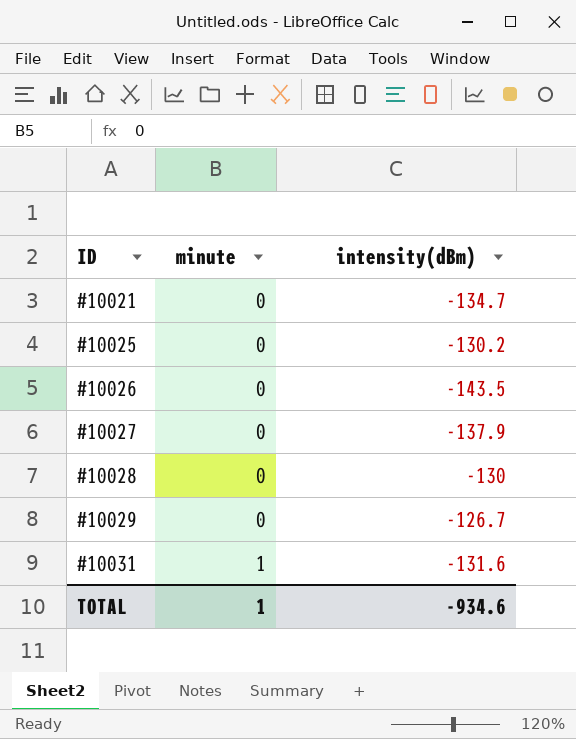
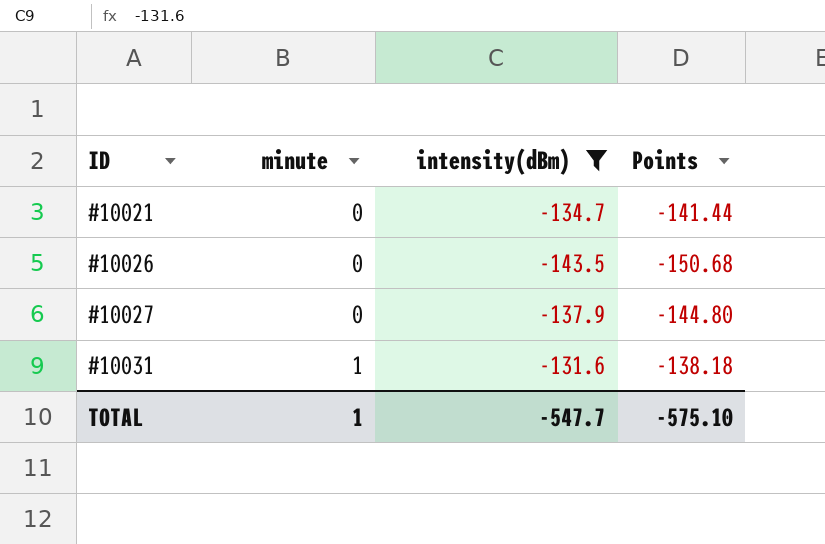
filter: none -> intensity(dBm) <= -131.6
column Points | formula: none -> [intensity(dBm)] * 1.05
TOTAL | intensity(dBm): -934.6 -> -547.7

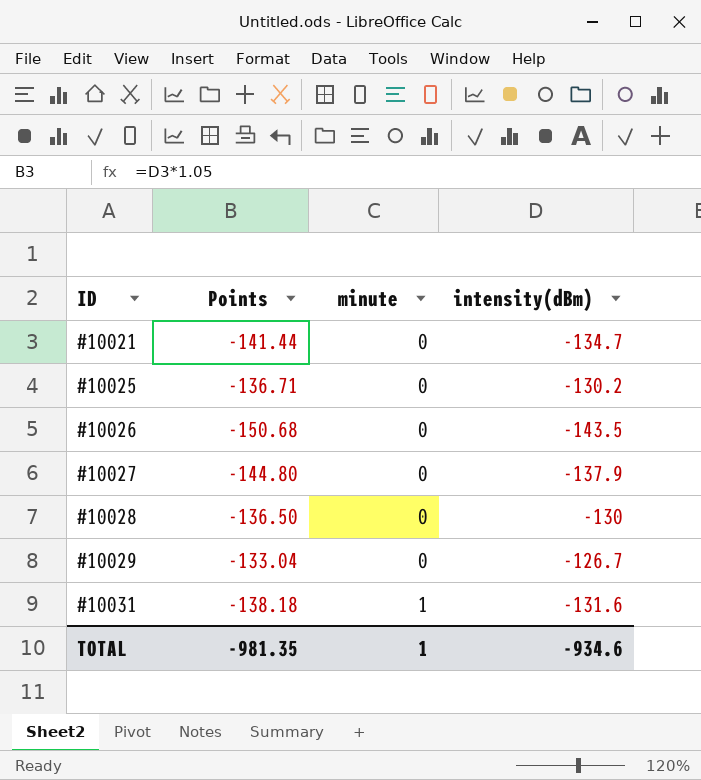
filter: intensity(dBm) <= -131.6 -> none
column Points | position: 4 -> 2
TOTAL | Points: -575.10 -> -981.35
TOTAL | intensity(dBm): -547.7 -> -934.6

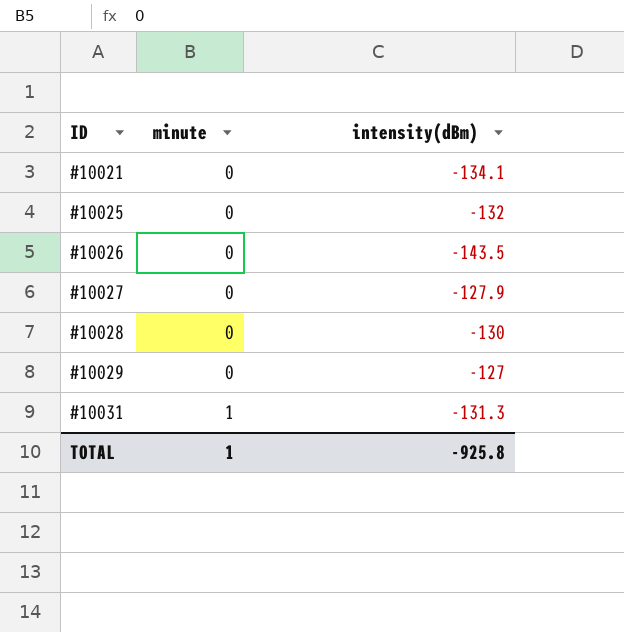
column Points | formula: [intensity(dBm)] * 1.05 -> none
#10021 | intensity(dBm): -134.7 -> -134.1
#10025 | intensity(dBm): -130.2 -> -132
#10027 | intensity(dBm): -137.9 -> -127.9
#10029 | intensity(dBm): -126.7 -> -127
#10031 | intensity(dBm): -131.6 -> -131.3
TOTAL | intensity(dBm): -934.6 -> -925.8

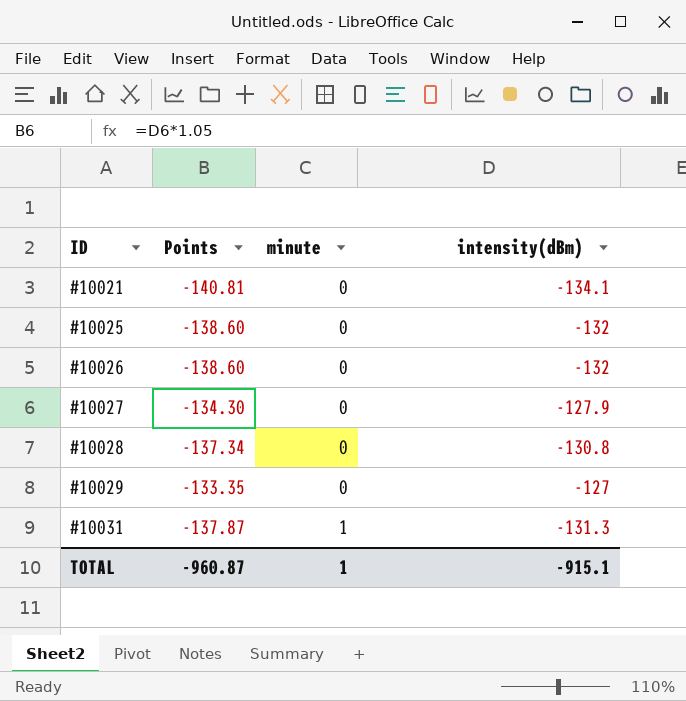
column Points | formula: none -> [intensity(dBm)] * 1.05
#10026 | intensity(dBm): -143.5 -> -132
#10028 | intensity(dBm): -130 -> -130.8
TOTAL | intensity(dBm): -925.8 -> -915.1

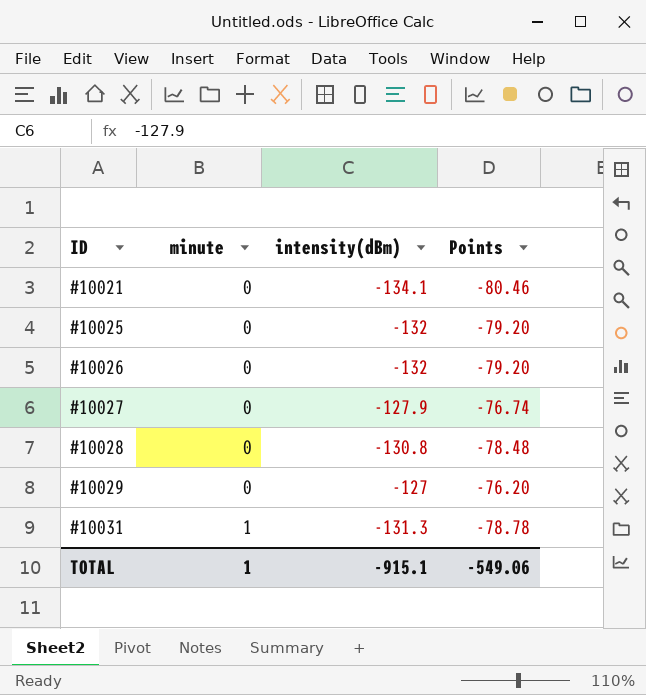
column Points | formula: [intensity(dBm)] * 1.05 -> [intensity(dBm)] * 0.6
column Points | position: 2 -> 4
TOTAL | Points: -960.87 -> -549.06

